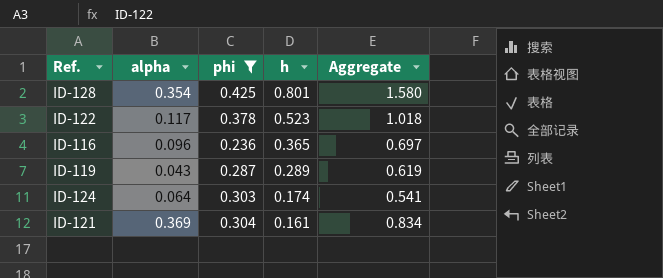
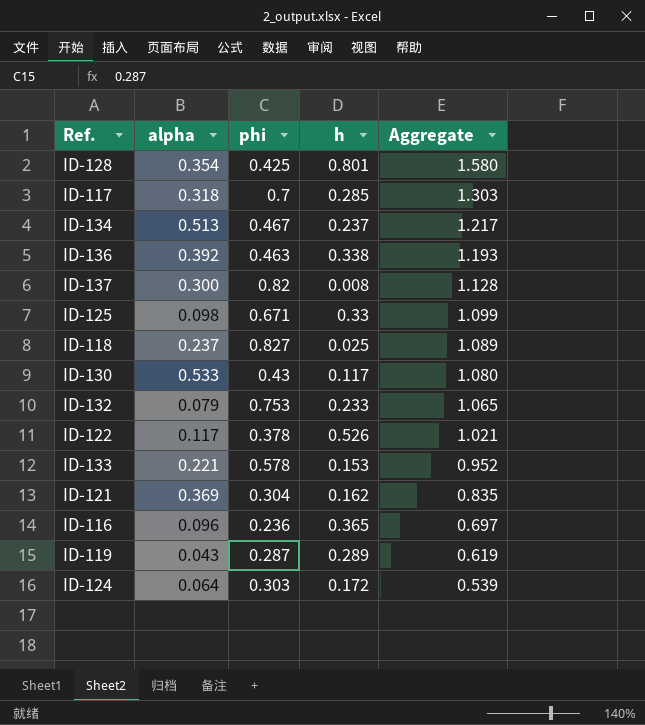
filter: phi <= 0.425 -> none
row order: h descending -> Aggregate descending
ID-122 | h: 0.523 -> 0.526
ID-122 | Aggregate: 1.018 -> 1.021
ID-121 | h: 0.161 -> 0.162
ID-121 | Aggregate: 0.834 -> 0.835
ID-124 | h: 0.174 -> 0.172
ID-124 | Aggregate: 0.541 -> 0.539

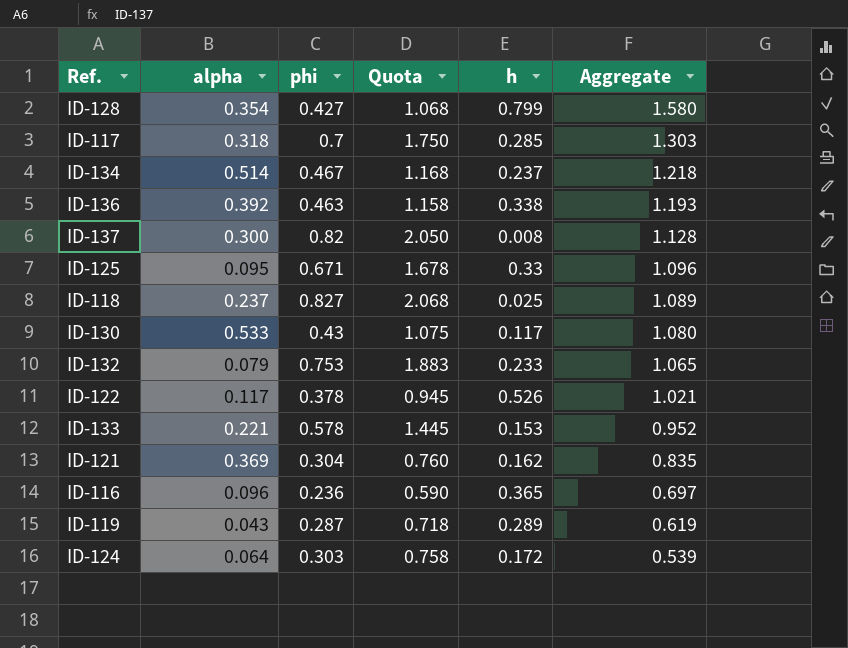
column Quota | formula: none -> [phi] * 2.5
ID-128 | phi: 0.425 -> 0.427
ID-128 | h: 0.801 -> 0.799
ID-134 | alpha: 0.513 -> 0.514
ID-134 | Aggregate: 1.217 -> 1.218
ID-125 | alpha: 0.098 -> 0.095
ID-125 | Aggregate: 1.099 -> 1.096

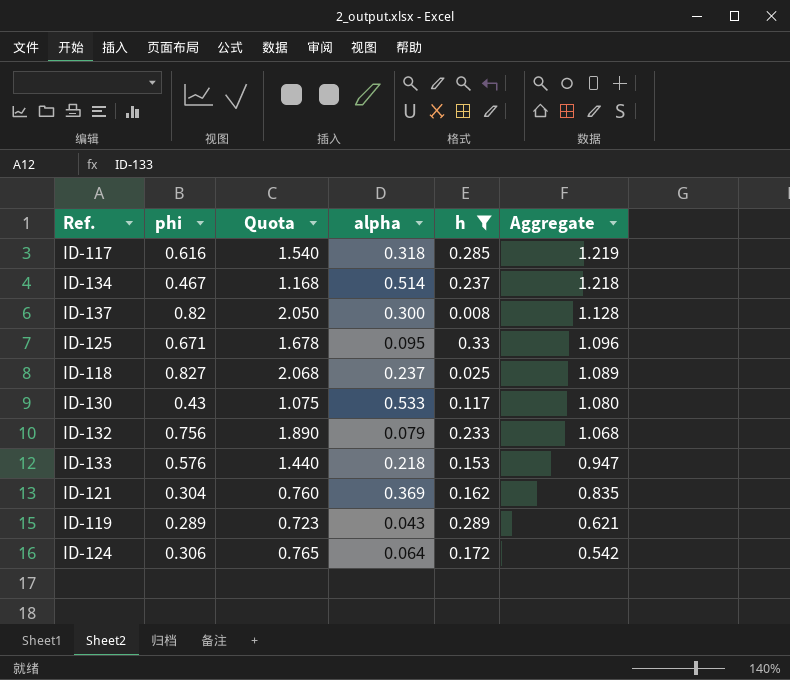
filter: none -> h <= 0.33
column alpha | position: 2 -> 4
ID-117 | phi: 0.7 -> 0.616
ID-117 | Quota: 1.750 -> 1.540
ID-117 | Aggregate: 1.303 -> 1.219
ID-132 | phi: 0.753 -> 0.756
ID-132 | Quota: 1.883 -> 1.890
ID-132 | Aggregate: 1.065 -> 1.068
ID-133 | phi: 0.578 -> 0.576
ID-133 | Quota: 1.445 -> 1.440
ID-133 | alpha: 0.221 -> 0.218
ID-133 | Aggregate: 0.952 -> 0.947
ID-119 | phi: 0.287 -> 0.289
ID-119 | Quota: 0.718 -> 0.723
ID-119 | Aggregate: 0.619 -> 0.621
ID-124 | phi: 0.303 -> 0.306
ID-124 | Quota: 0.758 -> 0.765
ID-124 | Aggregate: 0.539 -> 0.542

